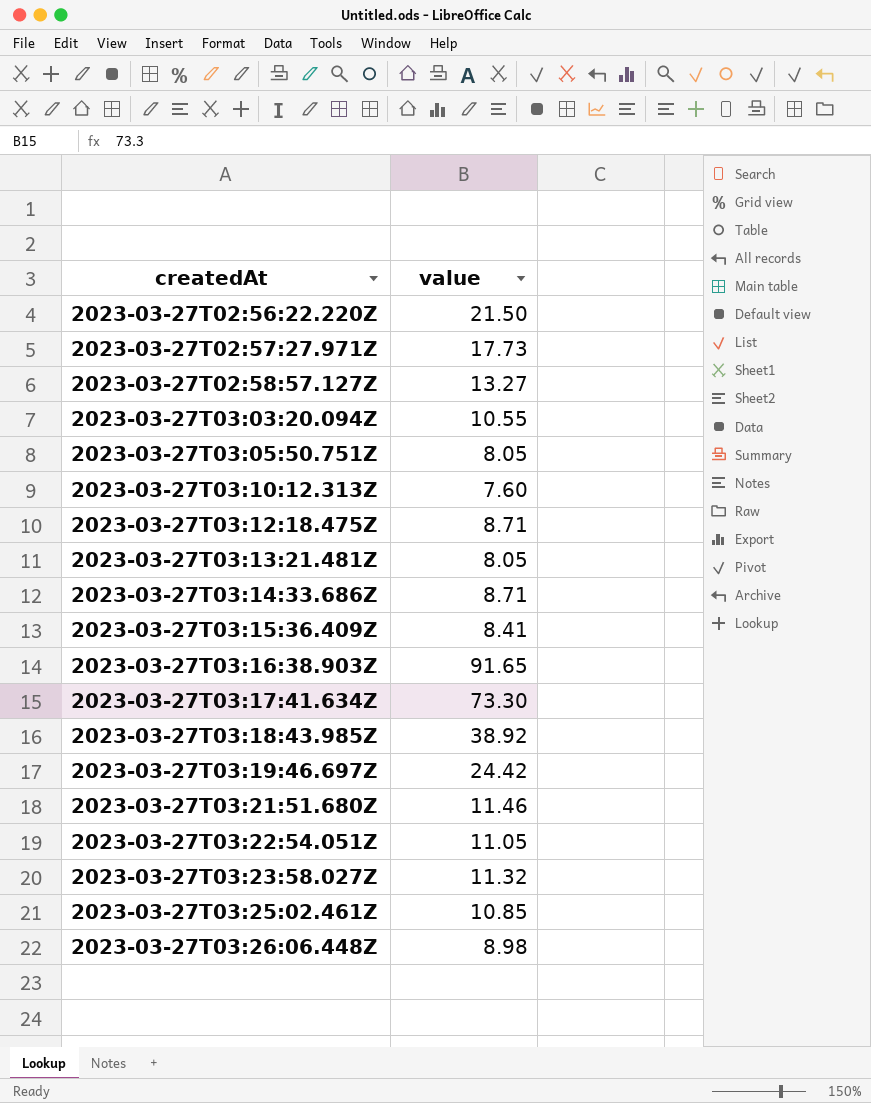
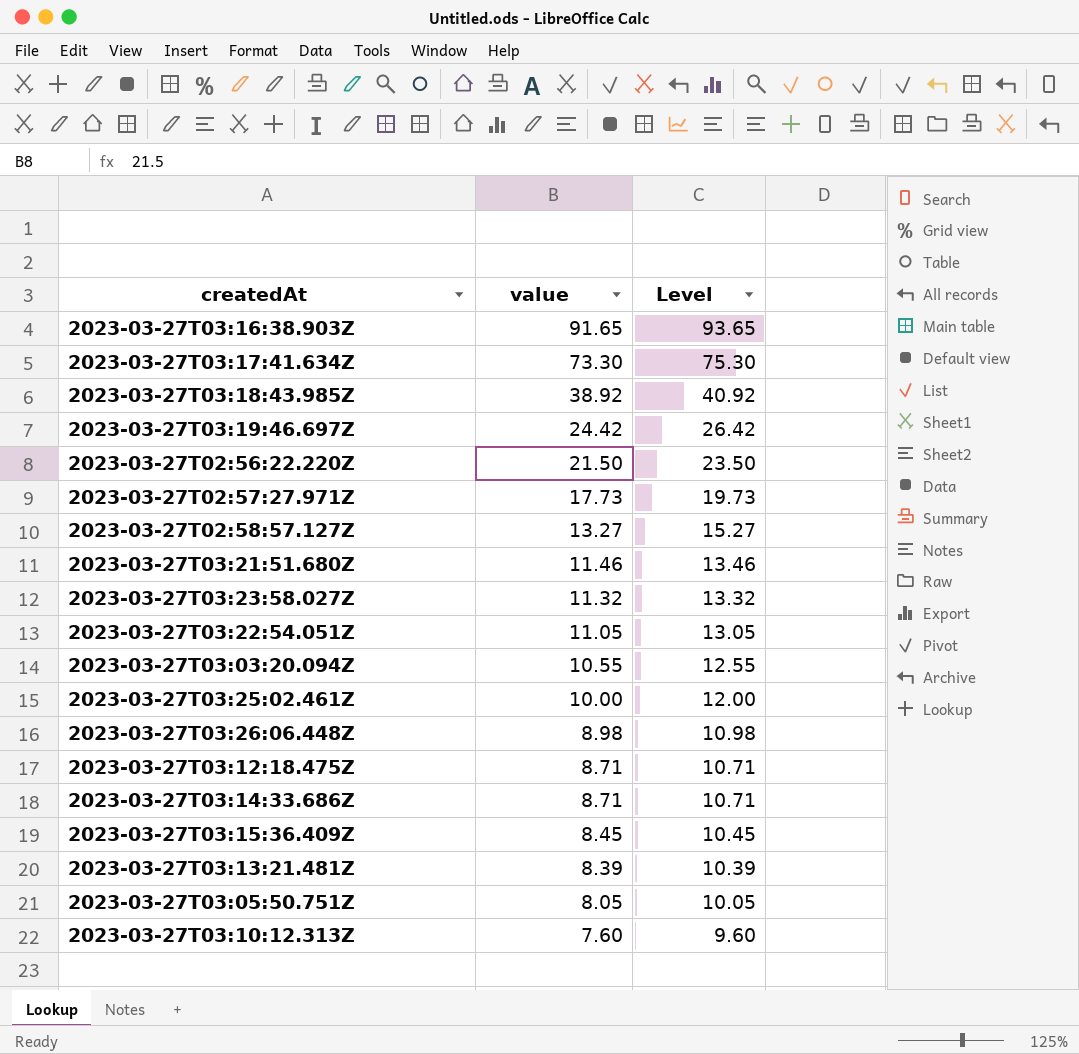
row order: createdAt ascending -> value descending
column Level | formula: none -> [value] + 2
2023-03-27T03:25:02.461Z | value: 10.85 -> 10.00
2023-03-27T03:15:36.409Z | value: 8.41 -> 8.45
2023-03-27T03:13:21.481Z | value: 8.05 -> 8.39

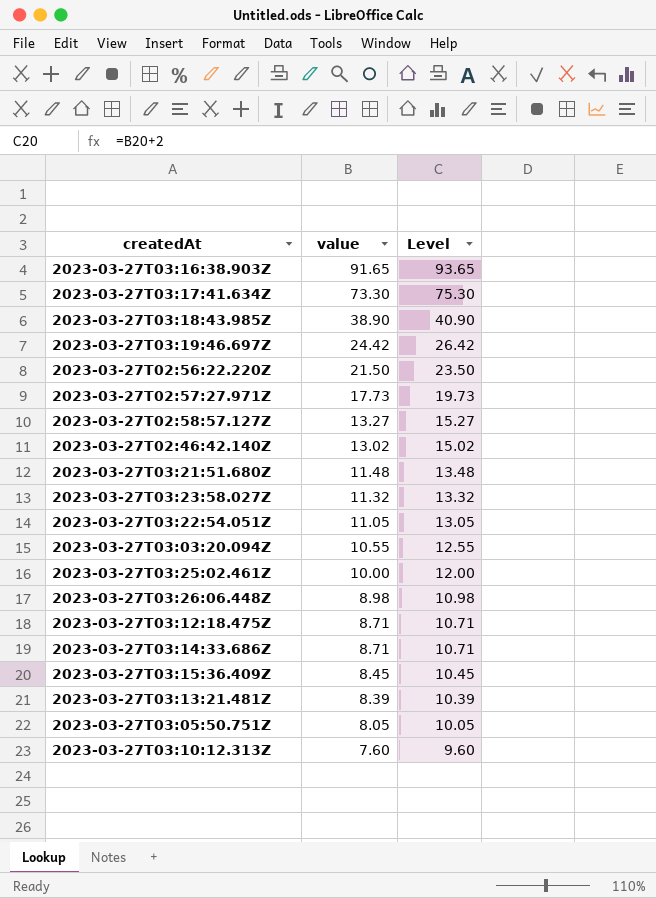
2023-03-27T03:18:43.985Z | value: 38.92 -> 38.90
2023-03-27T03:18:43.985Z | Level: 40.92 -> 40.90
row 2023-03-27T02:46:42.140Z: none -> 13.02 | 15.02
2023-03-27T03:21:51.680Z | value: 11.46 -> 11.48
2023-03-27T03:21:51.680Z | Level: 13.46 -> 13.48

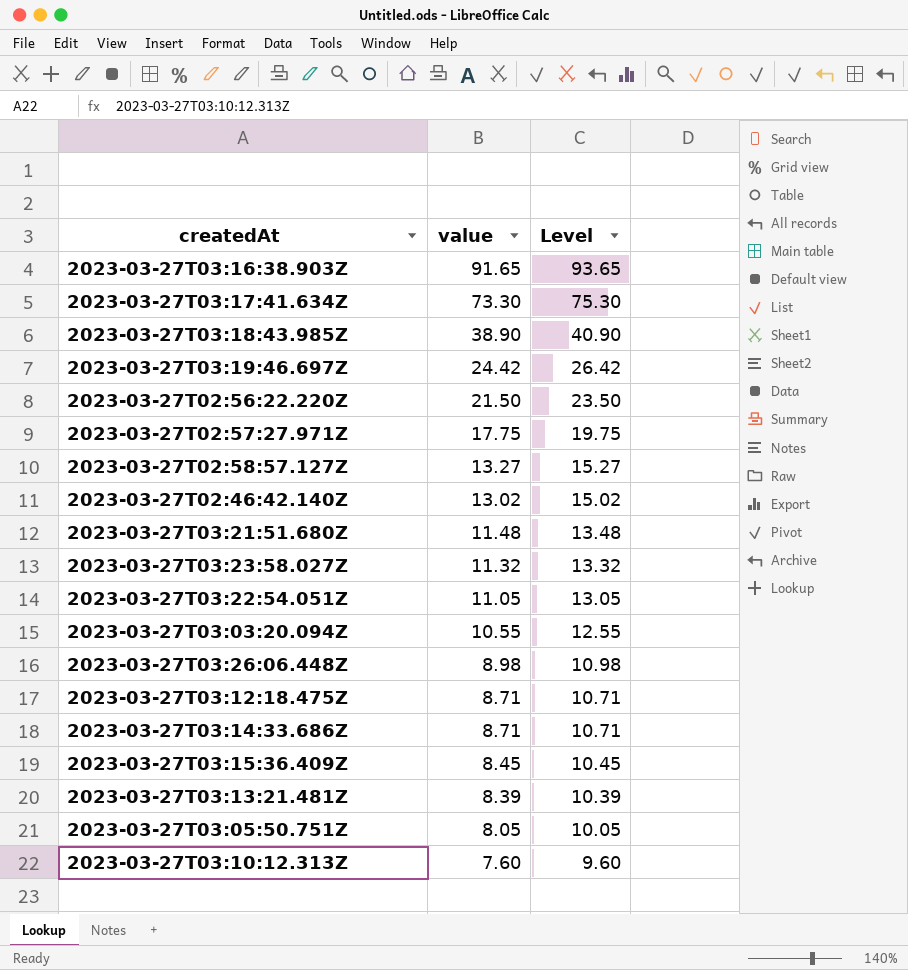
row 2023-03-27T03:25:02.461Z: 10.00 | 12.00 -> none
2023-03-27T02:57:27.971Z | value: 17.73 -> 17.75
2023-03-27T02:57:27.971Z | Level: 19.73 -> 19.75

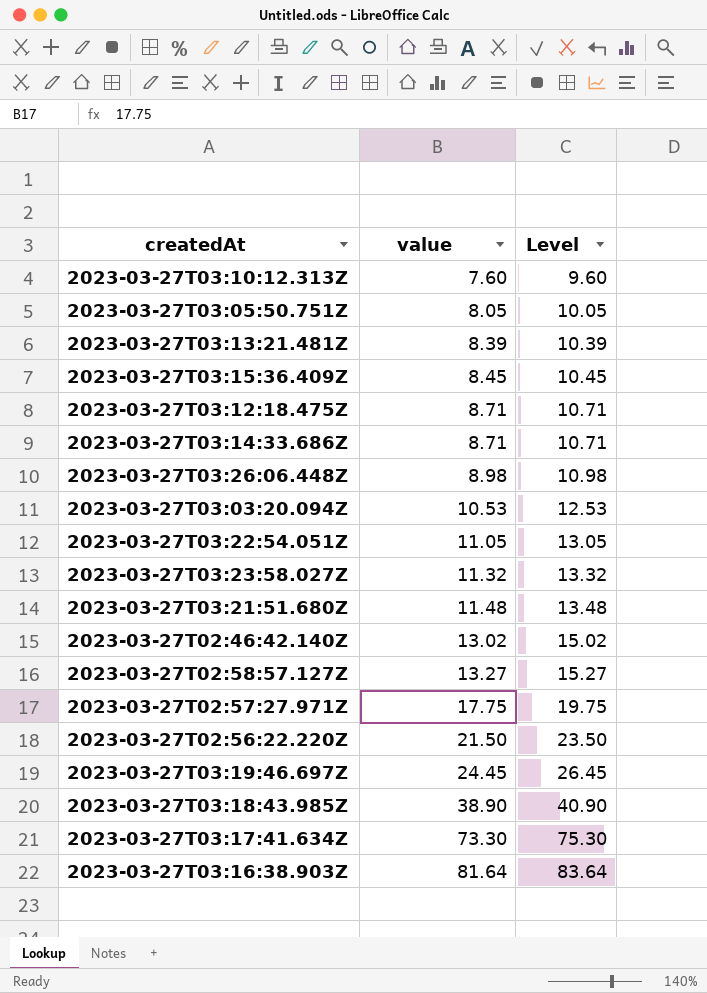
row order: value descending -> value ascending
2023-03-27T03:03:20.094Z | value: 10.55 -> 10.53
2023-03-27T03:03:20.094Z | Level: 12.55 -> 12.53
2023-03-27T03:19:46.697Z | value: 24.42 -> 24.45
2023-03-27T03:19:46.697Z | Level: 26.42 -> 26.45
2023-03-27T03:16:38.903Z | value: 91.65 -> 81.64
2023-03-27T03:16:38.903Z | Level: 93.65 -> 83.64

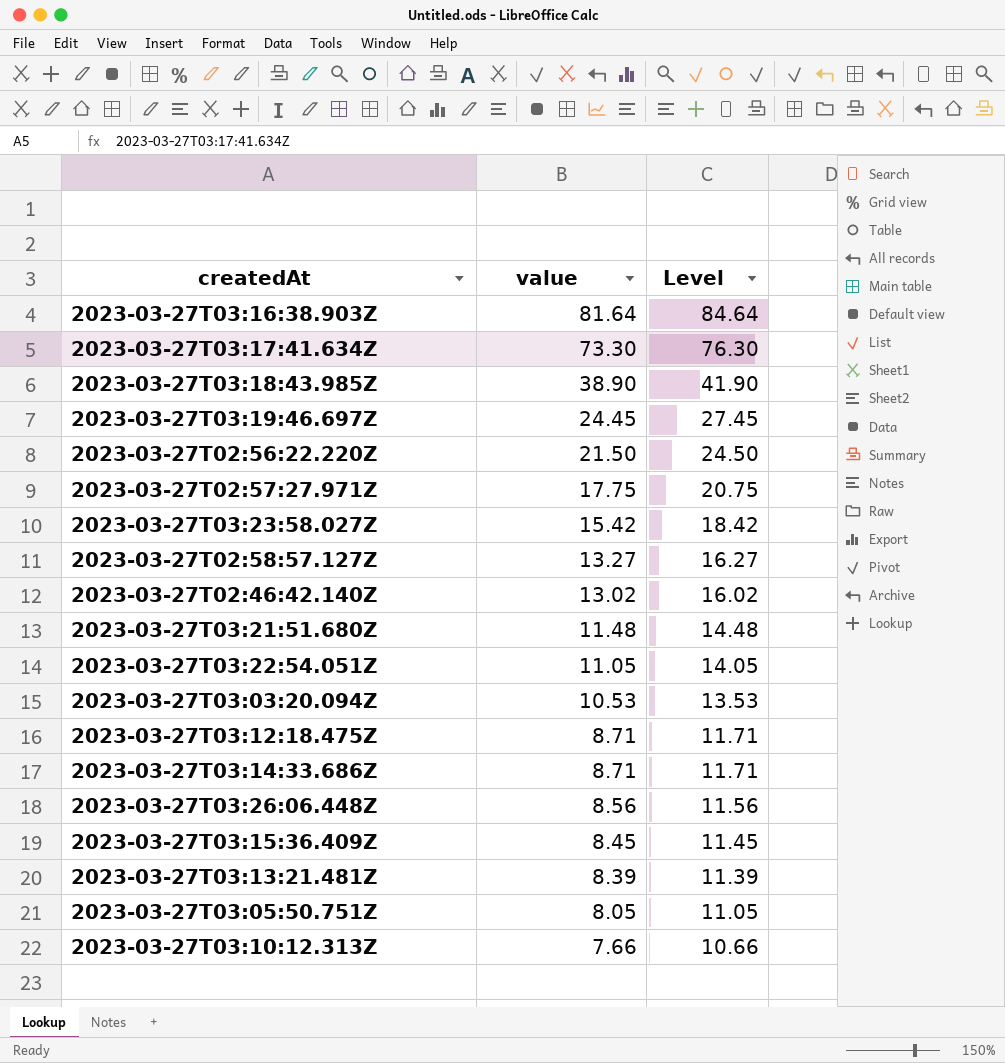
row order: value ascending -> value descending
column Level | formula: [value] + 2 -> [value] + 3
2023-03-27T03:23:58.027Z | value: 11.32 -> 15.42
2023-03-27T03:26:06.448Z | value: 8.98 -> 8.56
2023-03-27T03:10:12.313Z | value: 7.60 -> 7.66

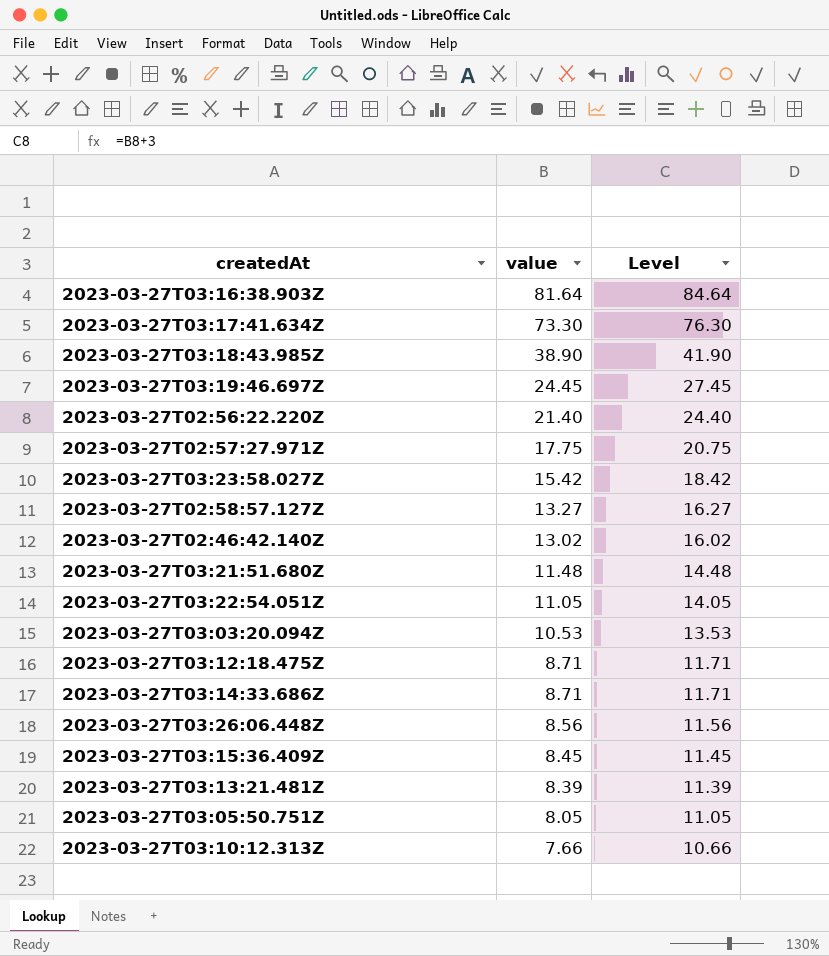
2023-03-27T02:56:22.220Z | value: 21.50 -> 21.40
2023-03-27T02:56:22.220Z | Level: 24.50 -> 24.40

